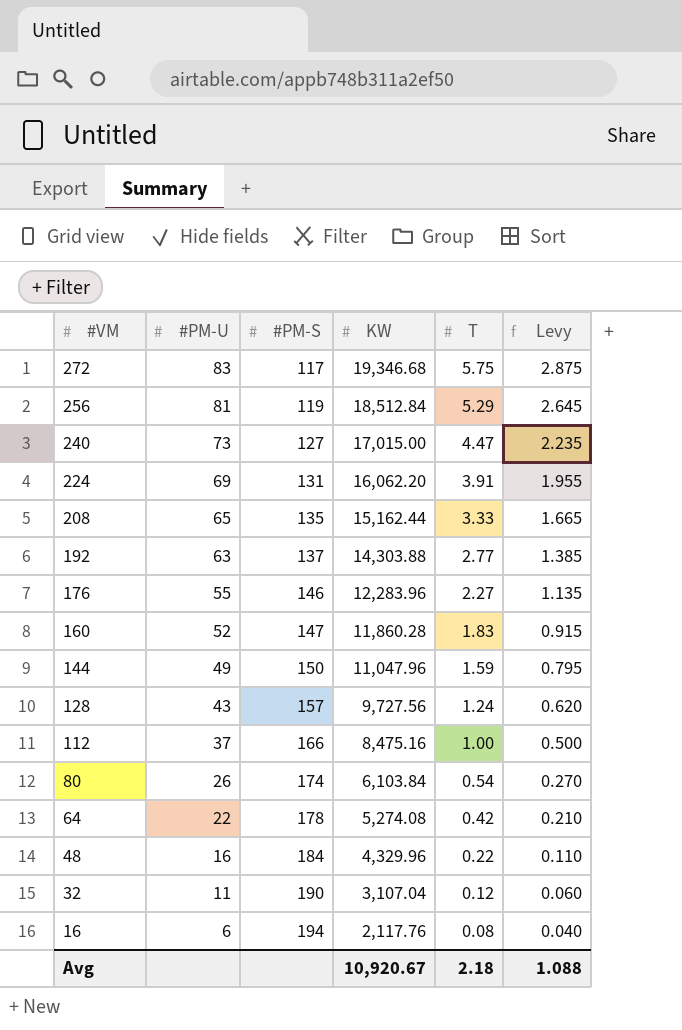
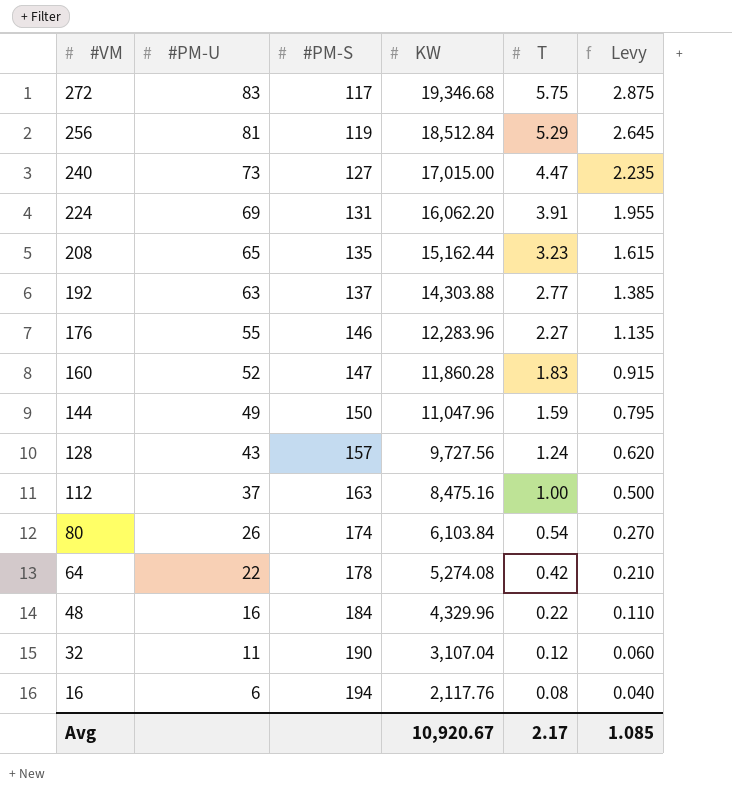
208 | T: 3.33 -> 3.23
208 | Levy: 1.665 -> 1.615
112 | #PM-S: 166 -> 163
Avg | T: 2.18 -> 2.17
Avg | Levy: 1.088 -> 1.085

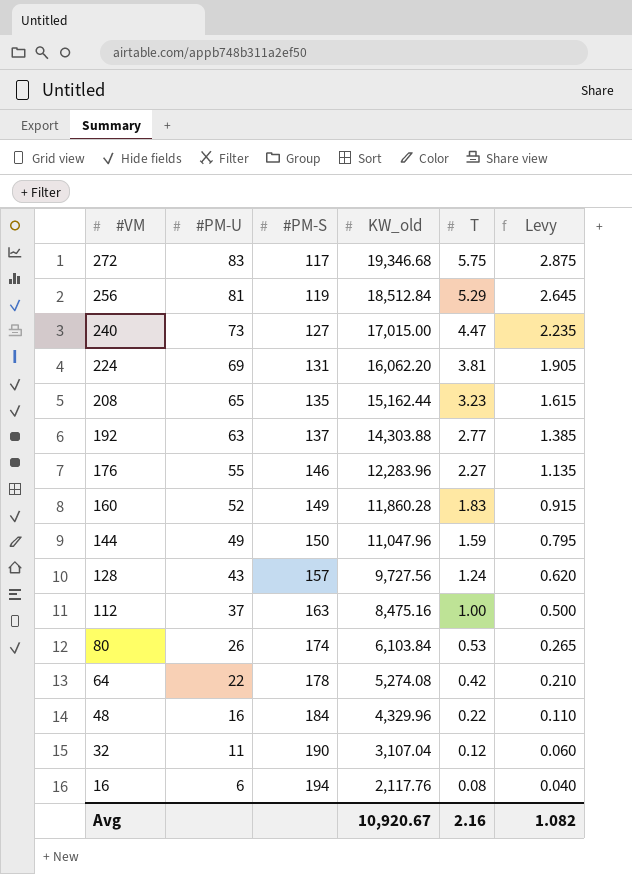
column name: KW -> KW_old
224 | T: 3.91 -> 3.81
224 | Levy: 1.955 -> 1.905
160 | #PM-S: 147 -> 149
80 | T: 0.54 -> 0.53
80 | Levy: 0.270 -> 0.265
Avg | T: 2.17 -> 2.16
Avg | Levy: 1.085 -> 1.082

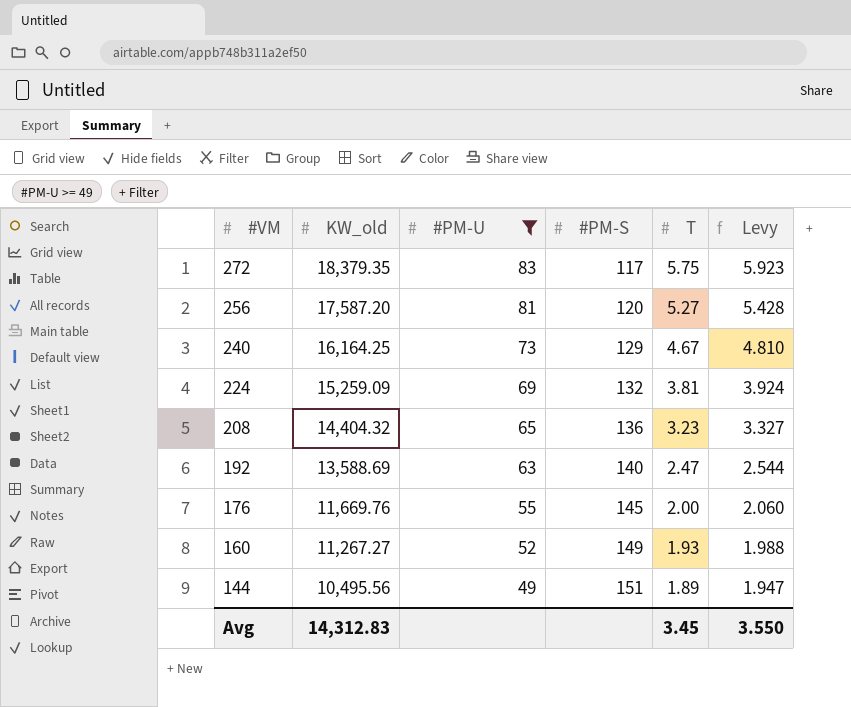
filter: none -> #PM-U >= 49
column KW_old | position: 4 -> 2
column Levy | formula: [T] * 0.5 -> [T] * 1.03
272 | KW_old: 19,346.68 -> 18,379.35
256 | KW_old: 18,512.84 -> 17,587.20
256 | #PM-S: 119 -> 120
256 | T: 5.29 -> 5.27
240 | KW_old: 17,015.00 -> 16,164.25
240 | #PM-S: 127 -> 129
240 | T: 4.47 -> 4.67
224 | KW_old: 16,062.20 -> 15,259.09
224 | #PM-S: 131 -> 132
208 | KW_old: 15,162.44 -> 14,404.32
208 | #PM-S: 135 -> 136
192 | KW_old: 14,303.88 -> 13,588.69
192 | #PM-S: 137 -> 140
192 | T: 2.77 -> 2.47
176 | KW_old: 12,283.96 -> 11,669.76
176 | #PM-S: 146 -> 145
176 | T: 2.27 -> 2.00
160 | KW_old: 11,860.28 -> 11,267.27
160 | T: 1.83 -> 1.93
144 | KW_old: 11,047.96 -> 10,495.56
144 | #PM-S: 150 -> 151
144 | T: 1.59 -> 1.89
Avg | KW_old: 10,920.67 -> 14,312.83
Avg | T: 2.16 -> 3.45
Avg | Levy: 1.082 -> 3.550

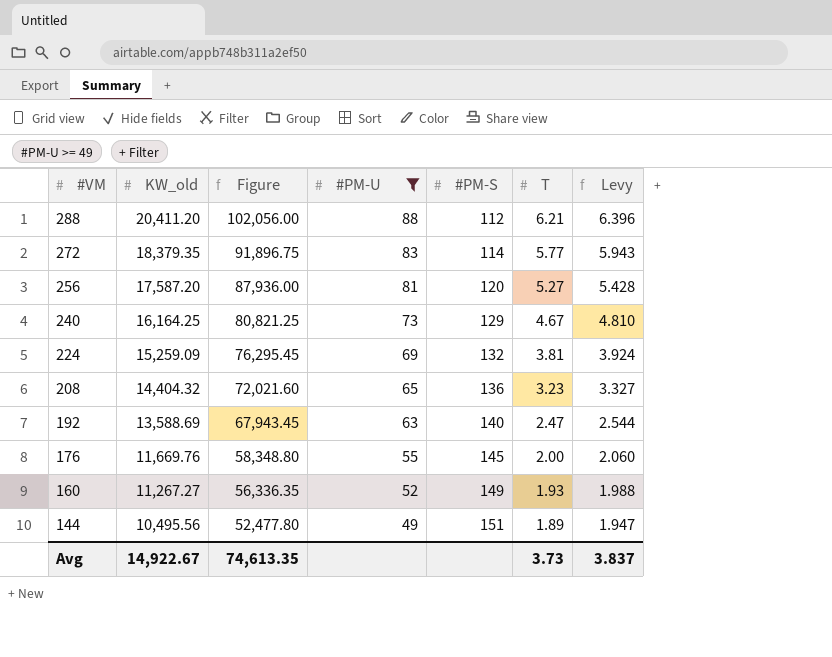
column Figure | formula: none -> [KW_old] * 5
row 288: none -> 20,411.20 | 102,056.00 | 88 | 112 | 6.21 | 6.396
272 | #PM-S: 117 -> 114
272 | T: 5.75 -> 5.77
272 | Levy: 5.923 -> 5.943
Avg | KW_old: 14,312.83 -> 14,922.67
Avg | T: 3.45 -> 3.73
Avg | Levy: 3.550 -> 3.837

